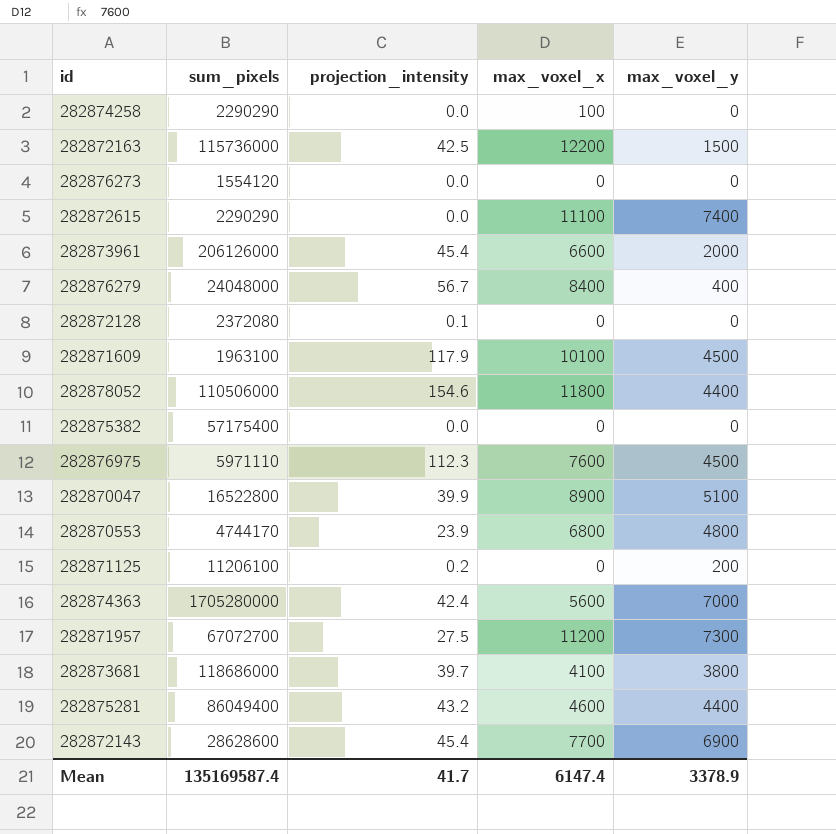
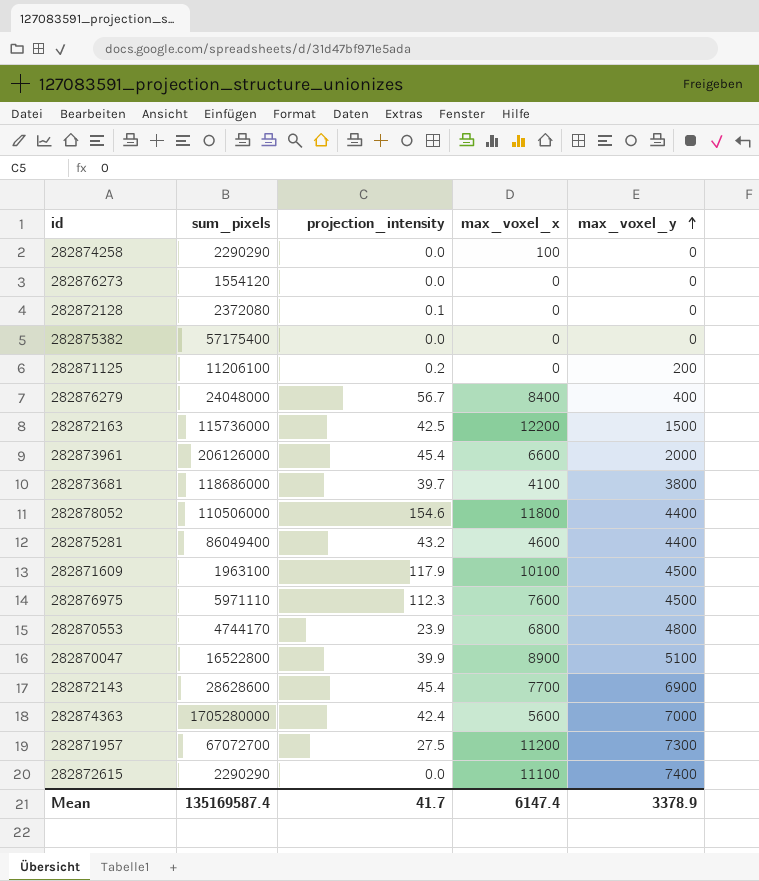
row order: none -> max_voxel_y ascending

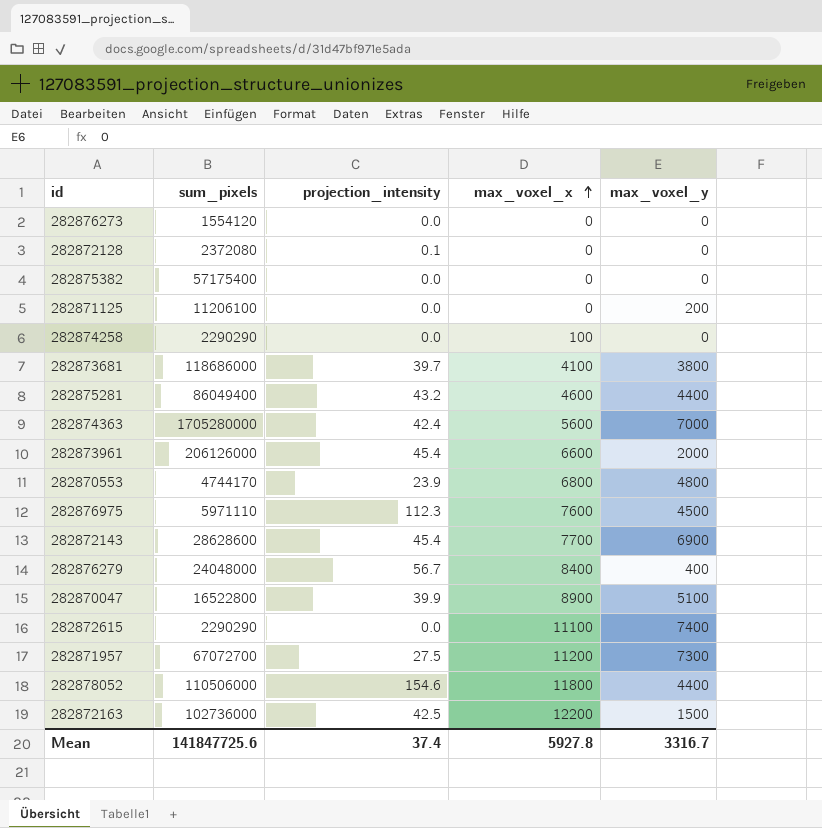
row order: max_voxel_y ascending -> max_voxel_x ascending
row 282871609: 1963100 | 117.9 | 10100 | 4500 -> none
282871125 | projection_intensity: 0.2 -> 0.0
282872163 | sum_pixels: 115736000 -> 102736000
Mean | sum_pixels: 135169587.4 -> 141847725.6
Mean | projection_intensity: 41.7 -> 37.4
Mean | max_voxel_x: 6147.4 -> 5927.8
Mean | max_voxel_y: 3378.9 -> 3316.7

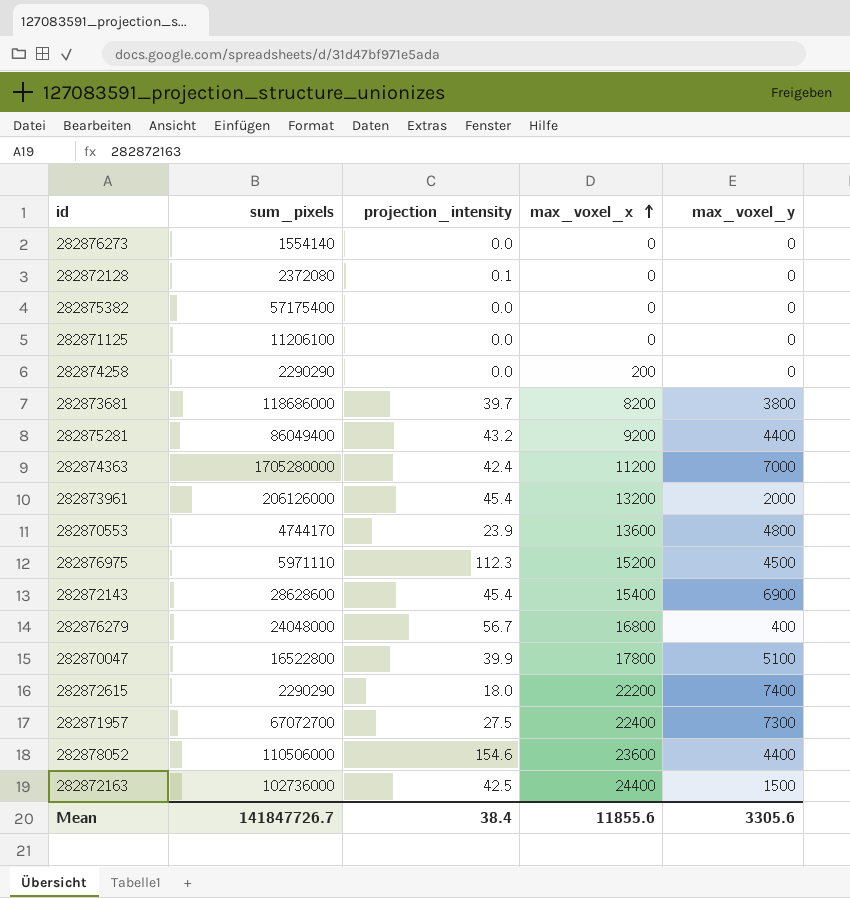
282876273 | sum_pixels: 1554120 -> 1554140
282871125 | max_voxel_y: 200 -> 0
282874258 | max_voxel_x: 100 -> 200
282873681 | max_voxel_x: 4100 -> 8200
282875281 | max_voxel_x: 4600 -> 9200
282874363 | max_voxel_x: 5600 -> 11200
282873961 | max_voxel_x: 6600 -> 13200
282870553 | max_voxel_x: 6800 -> 13600
282876975 | max_voxel_x: 7600 -> 15200
282872143 | max_voxel_x: 7700 -> 15400
282876279 | max_voxel_x: 8400 -> 16800
282870047 | max_voxel_x: 8900 -> 17800
282872615 | projection_intensity: 0.0 -> 18.0
282872615 | max_voxel_x: 11100 -> 22200
282871957 | max_voxel_x: 11200 -> 22400
282878052 | max_voxel_x: 11800 -> 23600
282872163 | max_voxel_x: 12200 -> 24400
Mean | sum_pixels: 141847725.6 -> 141847726.7
Mean | projection_intensity: 37.4 -> 38.4
Mean | max_voxel_x: 5927.8 -> 11855.6
Mean | max_voxel_y: 3316.7 -> 3305.6

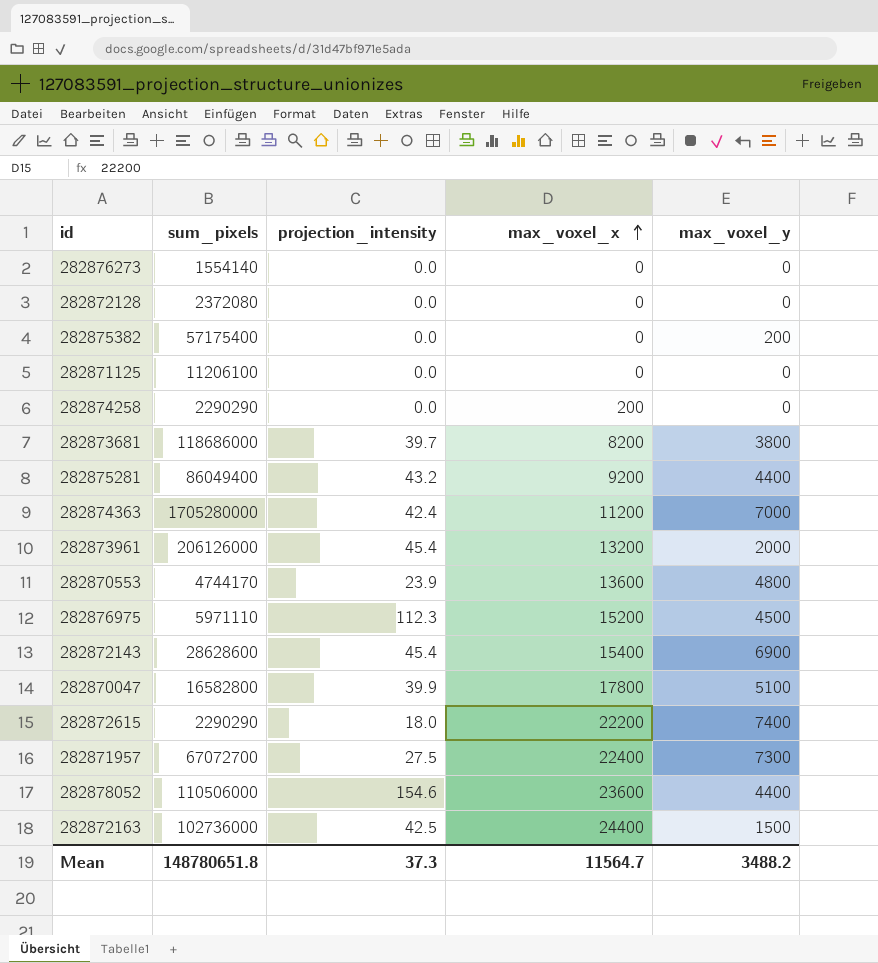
row 282876279: 24048000 | 56.7 | 16800 | 400 -> none
282872128 | projection_intensity: 0.1 -> 0.0
282875382 | max_voxel_y: 0 -> 200
282870047 | sum_pixels: 16522800 -> 16582800
Mean | sum_pixels: 141847726.7 -> 148780651.8
Mean | projection_intensity: 38.4 -> 37.3
Mean | max_voxel_x: 11855.6 -> 11564.7
Mean | max_voxel_y: 3305.6 -> 3488.2

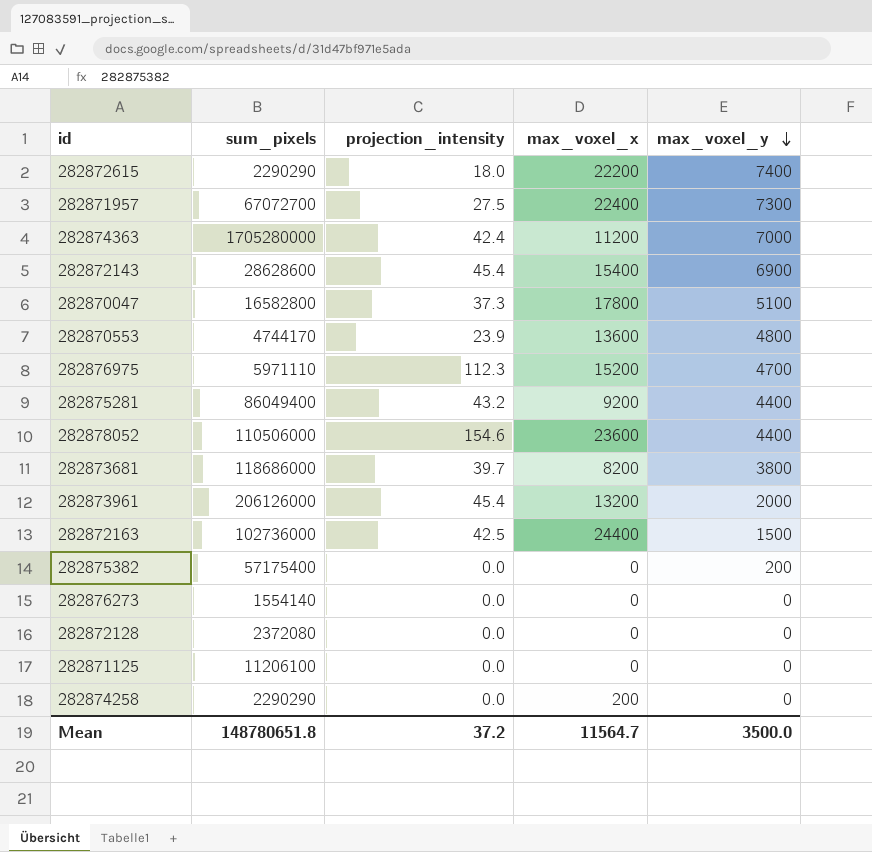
row order: max_voxel_x ascending -> max_voxel_y descending
282870047 | projection_intensity: 39.9 -> 37.3
282876975 | max_voxel_y: 4500 -> 4700
Mean | projection_intensity: 37.3 -> 37.2
Mean | max_voxel_y: 3488.2 -> 3500.0

